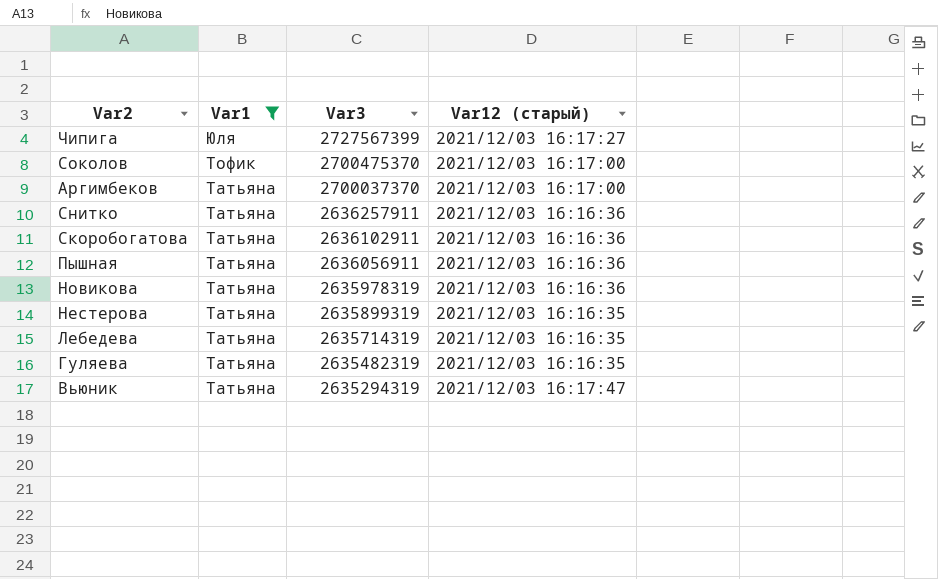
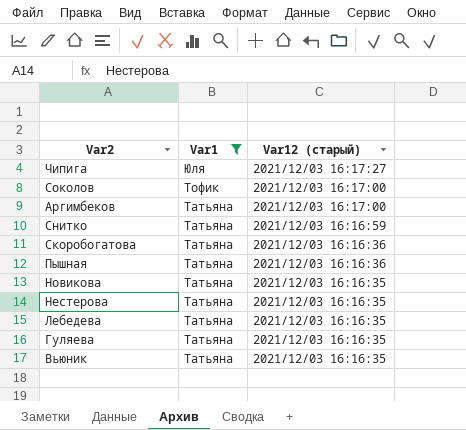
column Var3 | position: 3 -> none
Снитко | Var12 (старый): 2021/12/03 16:16:36 -> 2021/12/03 16:16:59
Новикова | Var12 (старый): 2021/12/03 16:16:36 -> 2021/12/03 16:16:35
Вьюник | Var12 (старый): 2021/12/03 16:17:47 -> 2021/12/03 16:16:35

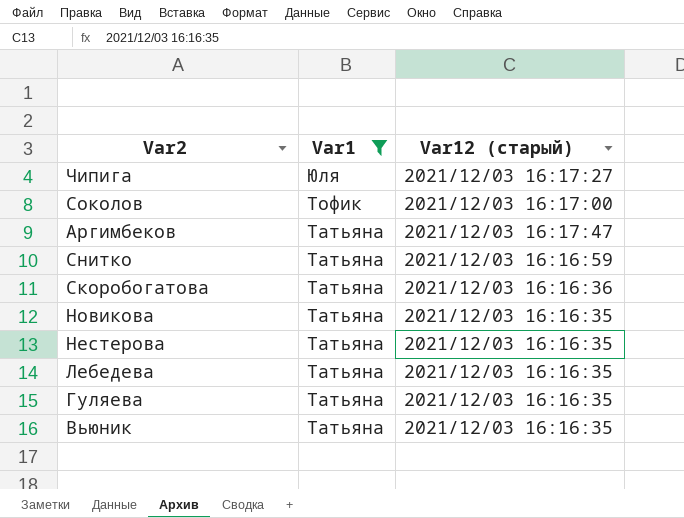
row Пышная: Татьяна | 2021/12/03 16:16:36 -> none
Аргимбеков | Var12 (старый): 2021/12/03 16:17:00 -> 2021/12/03 16:17:47

